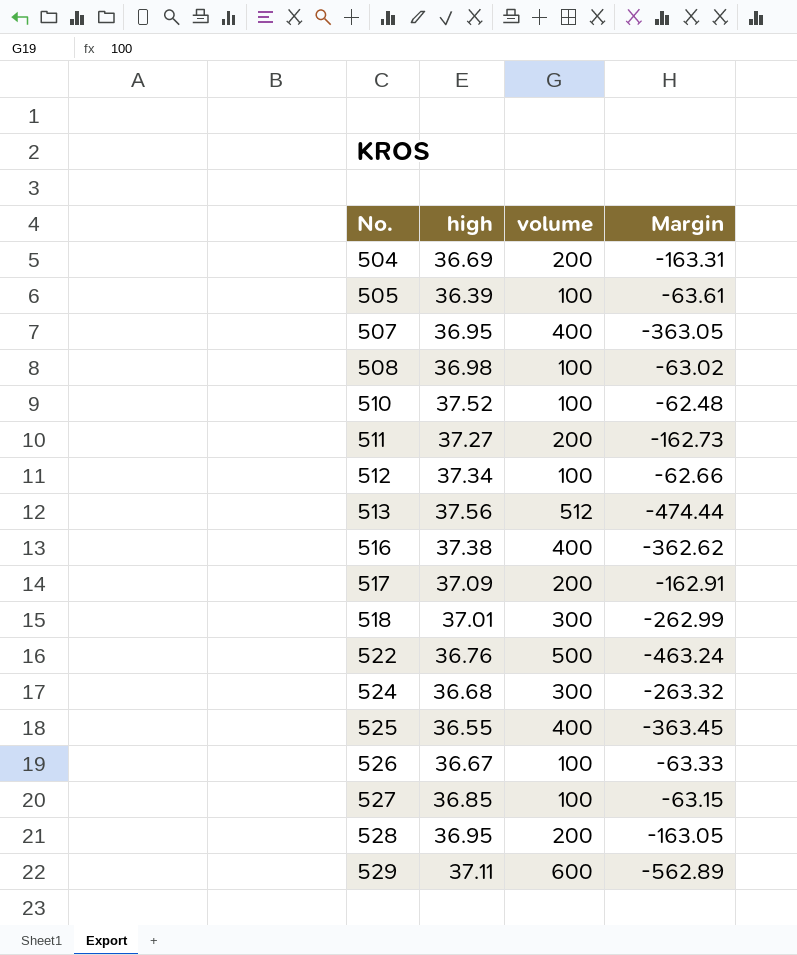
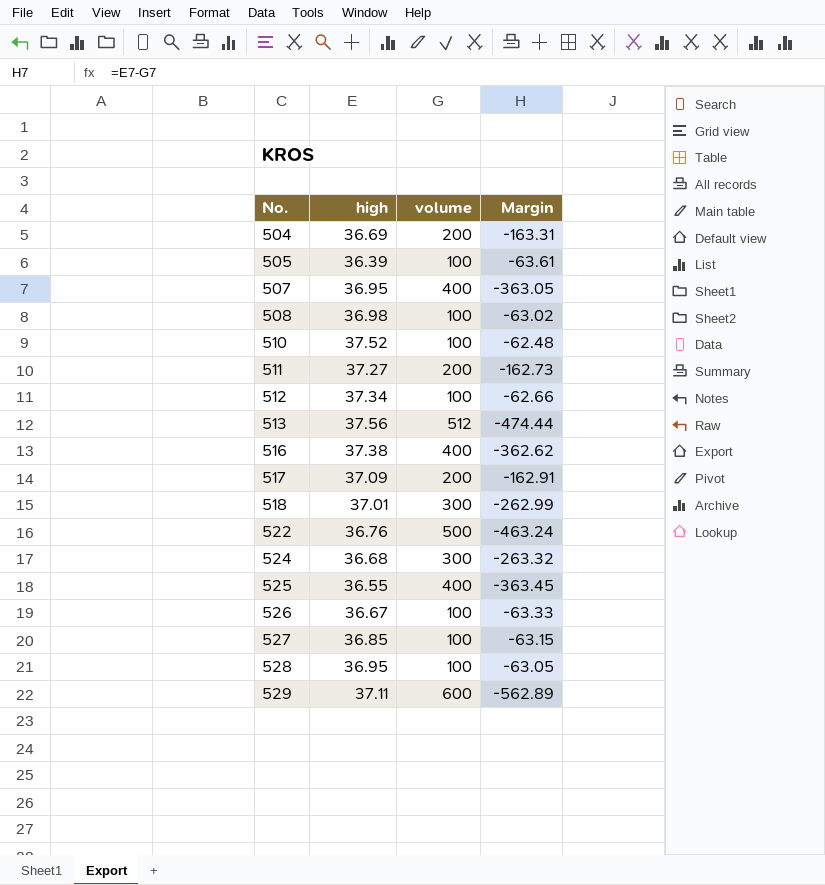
528 | volume: 200 -> 100
528 | Margin: -163.05 -> -63.05

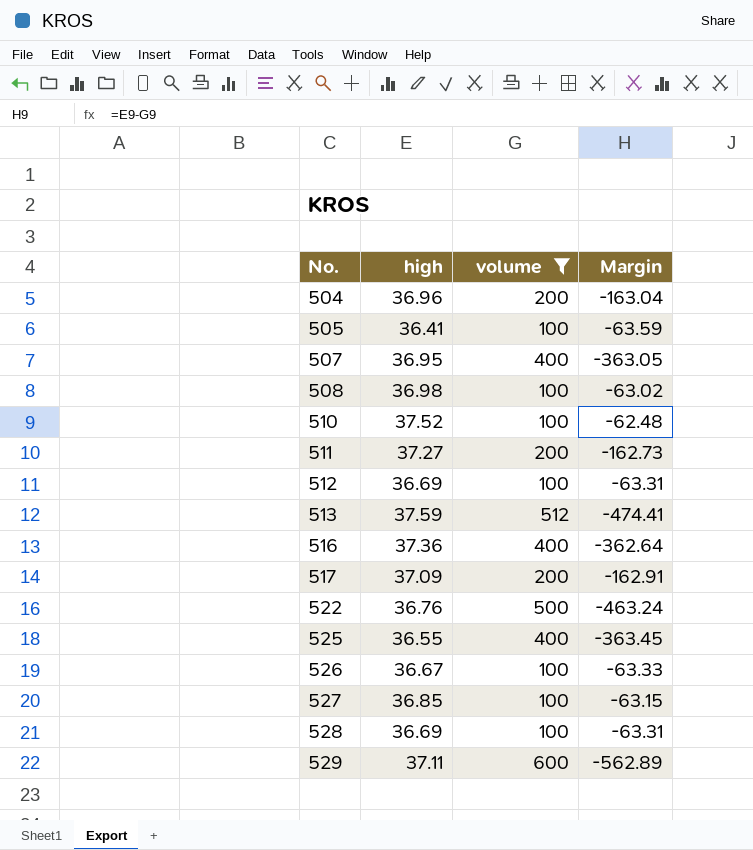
filter: none -> volume != 300
504 | high: 36.69 -> 36.96
504 | Margin: -163.31 -> -163.04
505 | high: 36.39 -> 36.41
505 | Margin: -63.61 -> -63.59
512 | high: 37.34 -> 36.69
512 | Margin: -62.66 -> -63.31
513 | high: 37.56 -> 37.59
513 | Margin: -474.44 -> -474.41
516 | high: 37.38 -> 37.36
516 | Margin: -362.62 -> -362.64
528 | high: 36.95 -> 36.69
528 | Margin: -63.05 -> -63.31

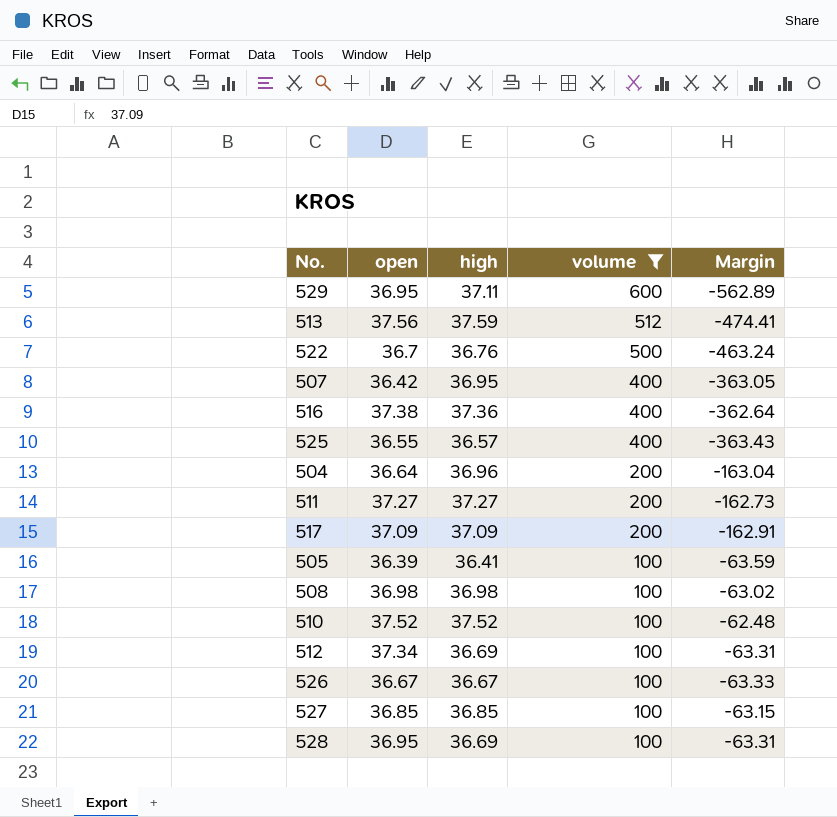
row order: No. ascending -> volume descending
column open | position: none -> 2
525 | high: 36.55 -> 36.57
525 | Margin: -363.45 -> -363.43

